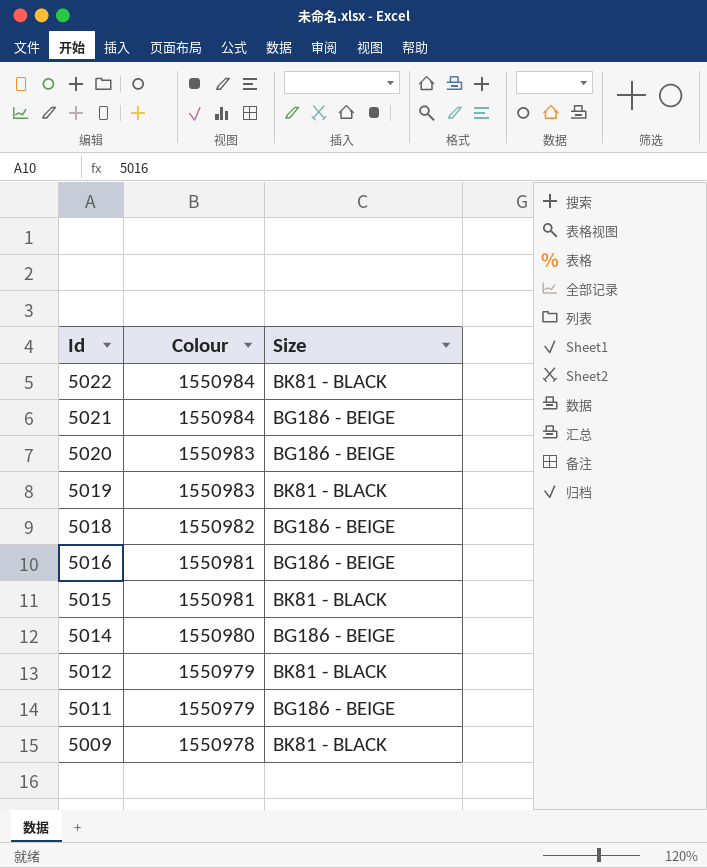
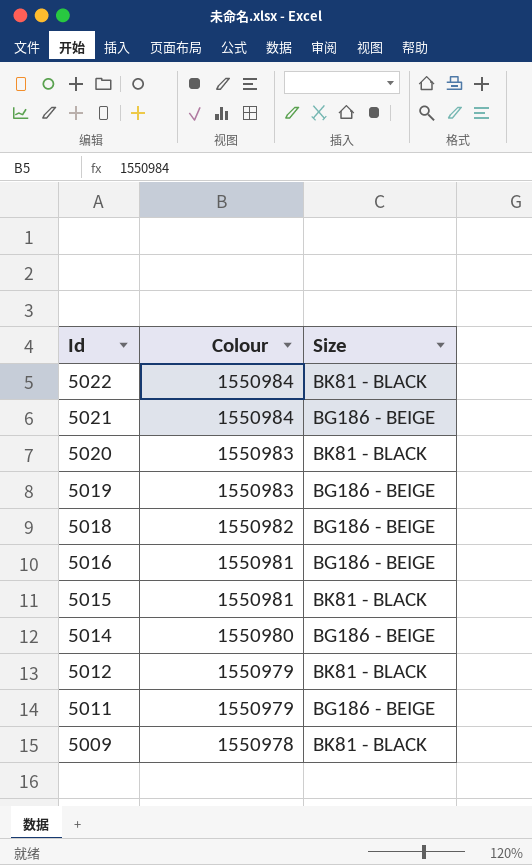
5020 | Size: BG186 - BEIGE -> BK81 - BLACK
5019 | Size: BK81 - BLACK -> BG186 - BEIGE

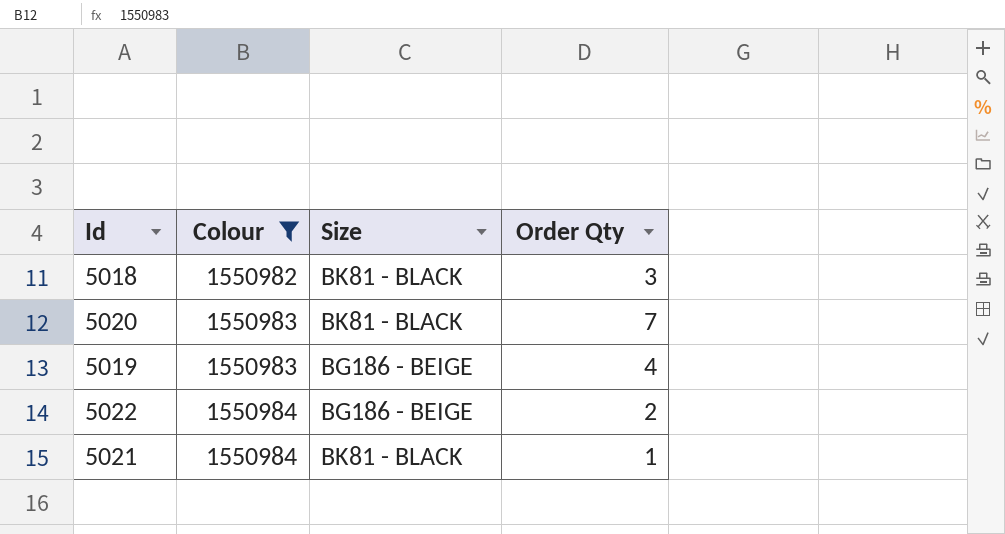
filter: none -> Colour >= 1550982
row order: Id descending -> Colour ascending
column Order Qty | position: none -> 4
5018 | Size: BG186 - BEIGE -> BK81 - BLACK
5022 | Size: BK81 - BLACK -> BG186 - BEIGE
5021 | Size: BG186 - BEIGE -> BK81 - BLACK

